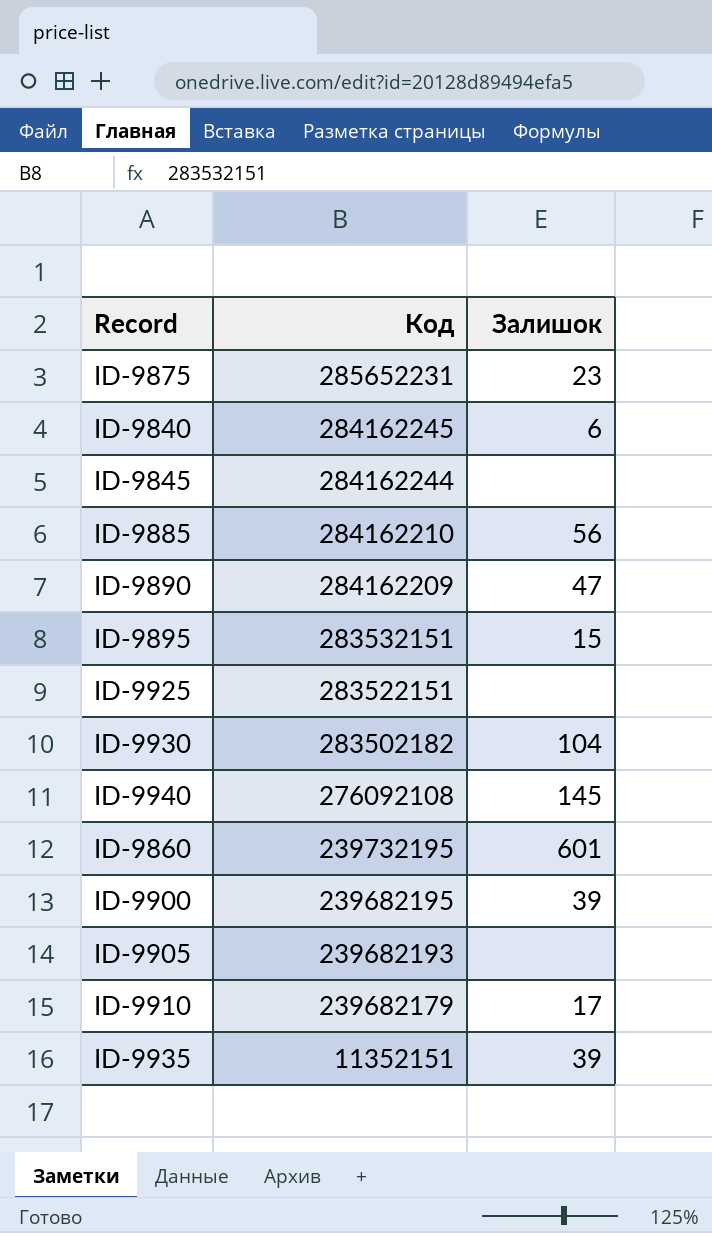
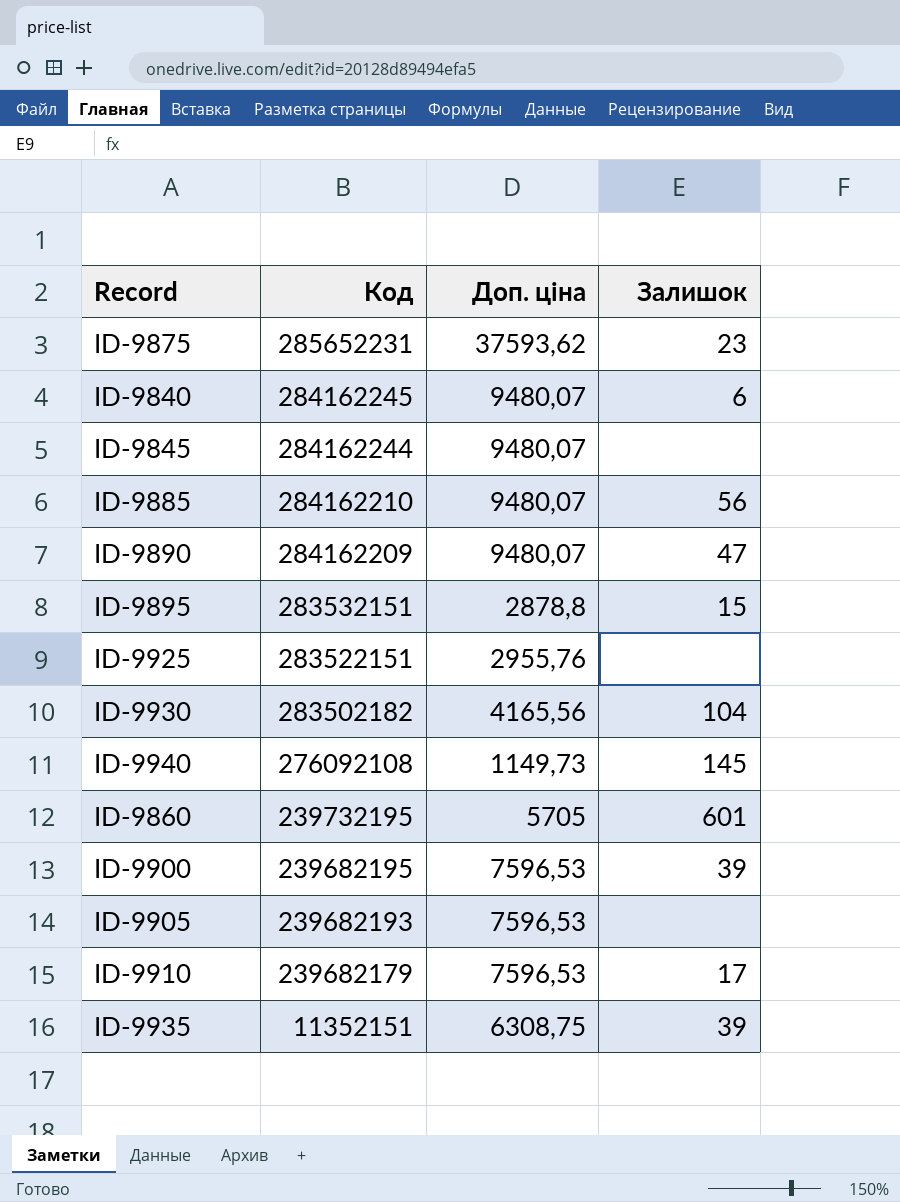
column Доп. ціна | position: none -> 3

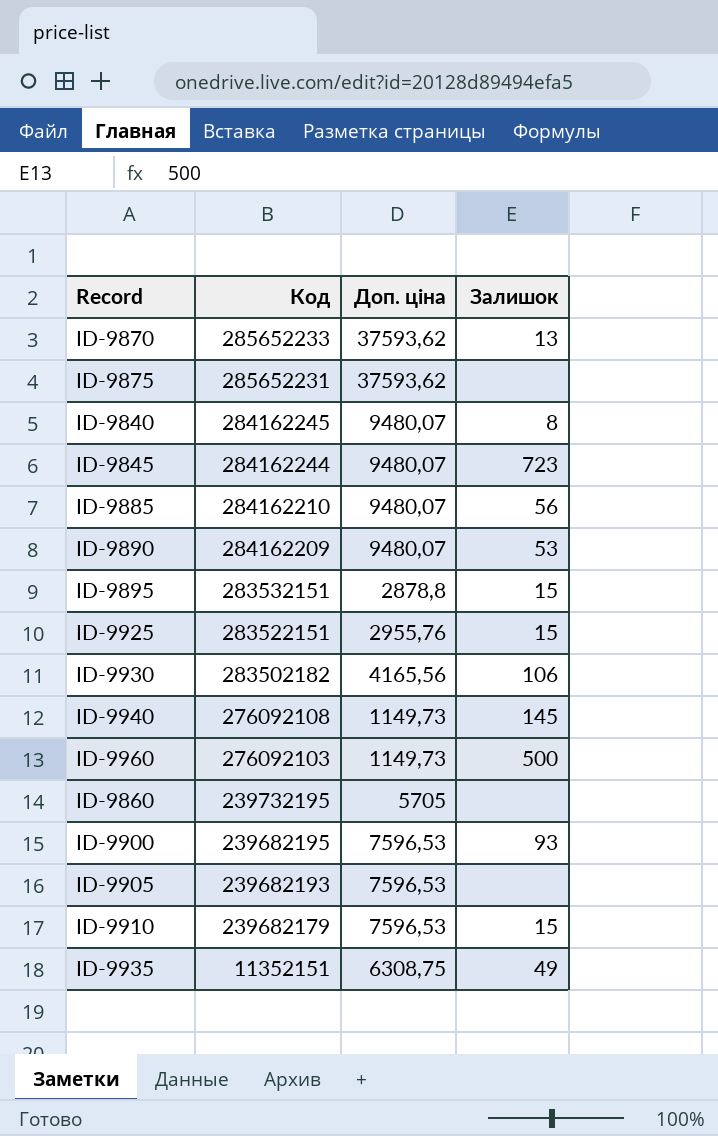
row ID-9870: none -> 285652233 | 37593,62 | 13
ID-9875 | Залишок: 23 -> none
ID-9840 | Залишок: 6 -> 8
ID-9845 | Залишок: none -> 723
ID-9890 | Залишок: 47 -> 53
ID-9925 | Залишок: none -> 15
ID-9930 | Залишок: 104 -> 106
row ID-9960: none -> 276092103 | 1149,73 | 500
ID-9860 | Залишок: 601 -> none
ID-9900 | Залишок: 39 -> 93
ID-9910 | Залишок: 17 -> 15
ID-9935 | Залишок: 39 -> 49

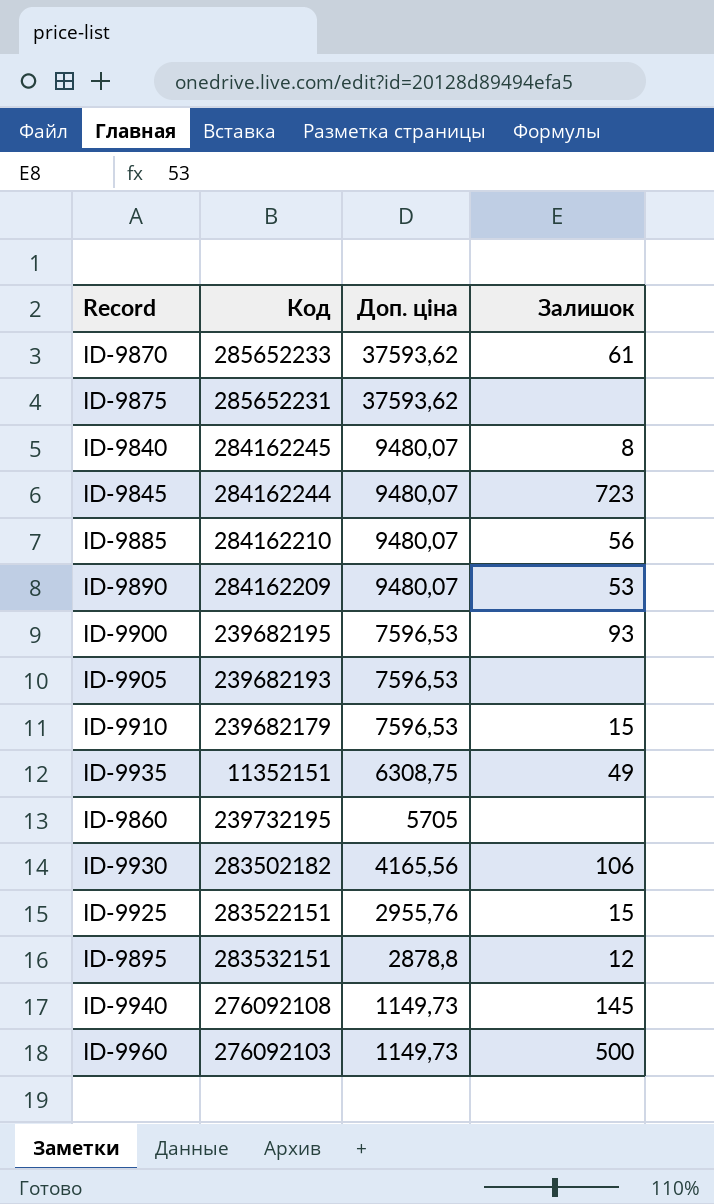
row order: Код descending -> Доп. ціна descending
ID-9870 | Залишок: 13 -> 61
ID-9895 | Залишок: 15 -> 12

